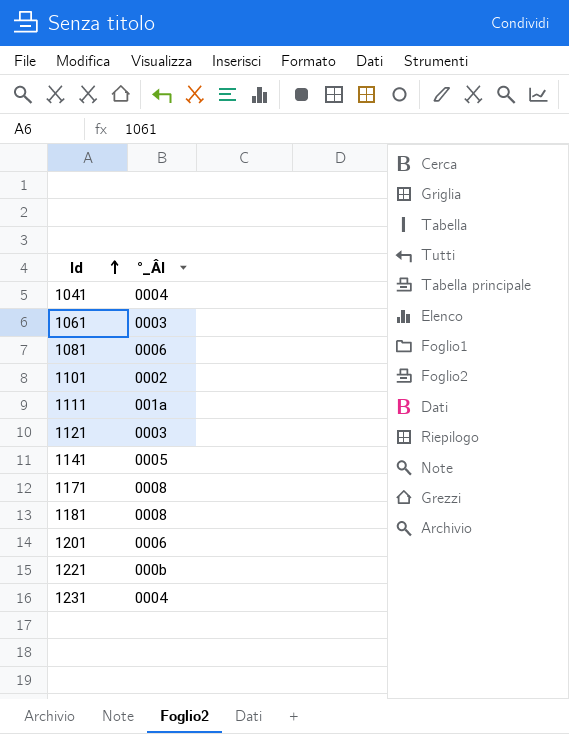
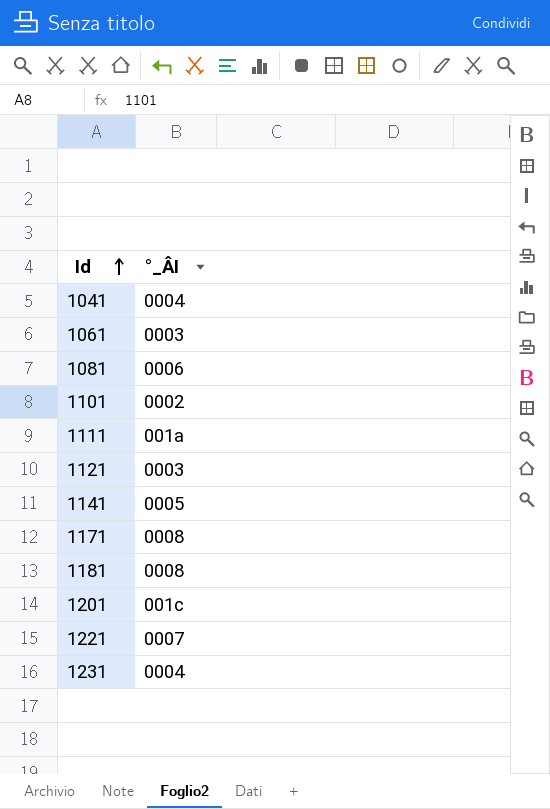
1201 | °_ÂI: 0006 -> 001c
1221 | °_ÂI: 000b -> 0007

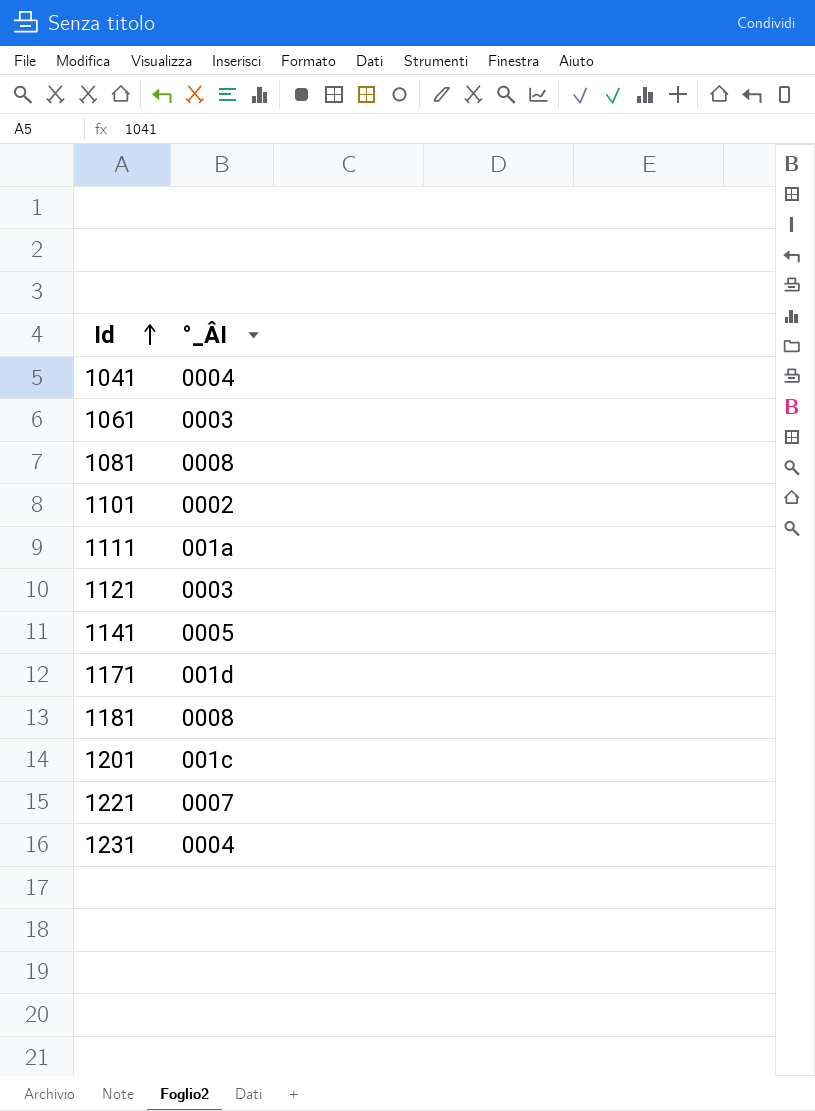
1081 | °_ÂI: 0006 -> 0008
1171 | °_ÂI: 0008 -> 001d

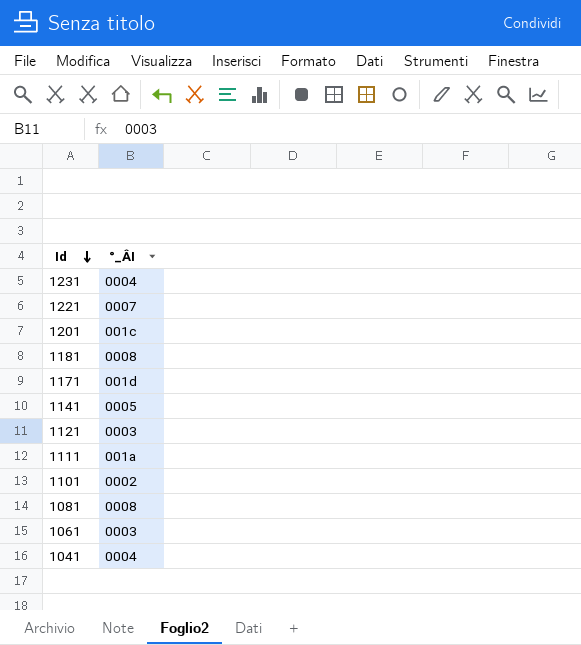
row order: Id ascending -> Id descending

